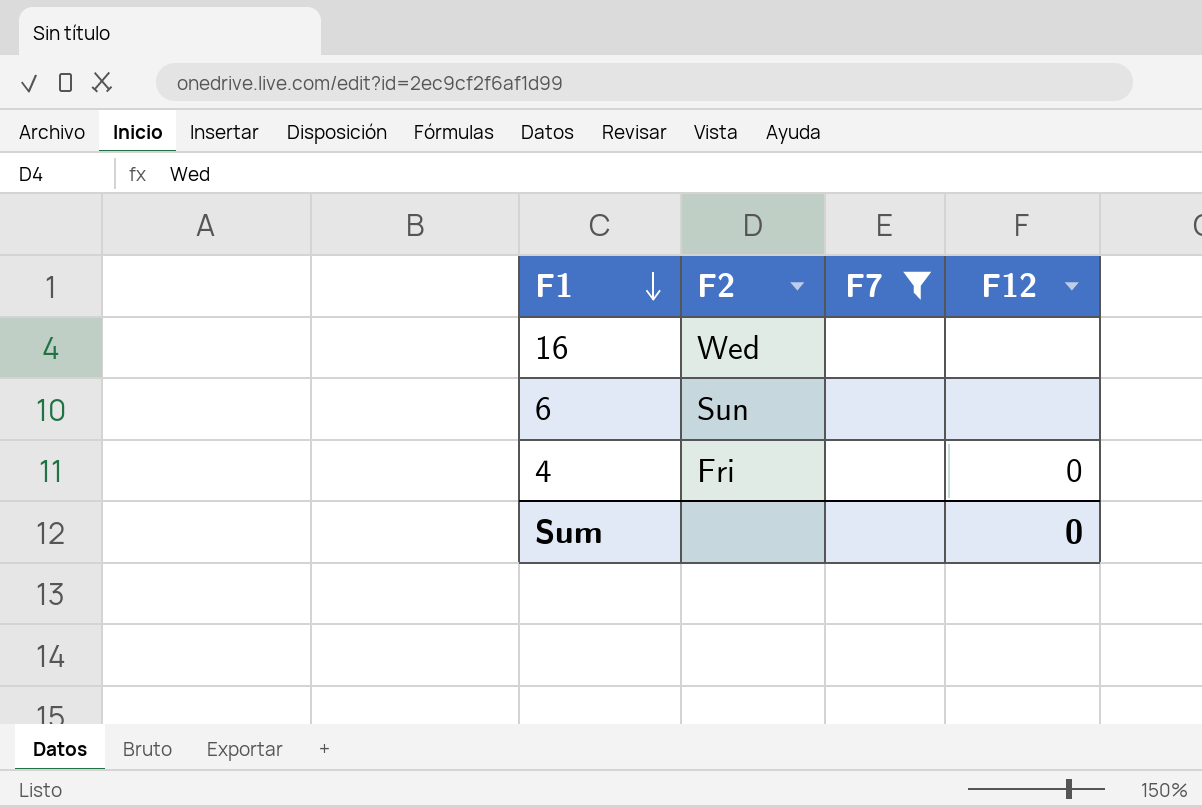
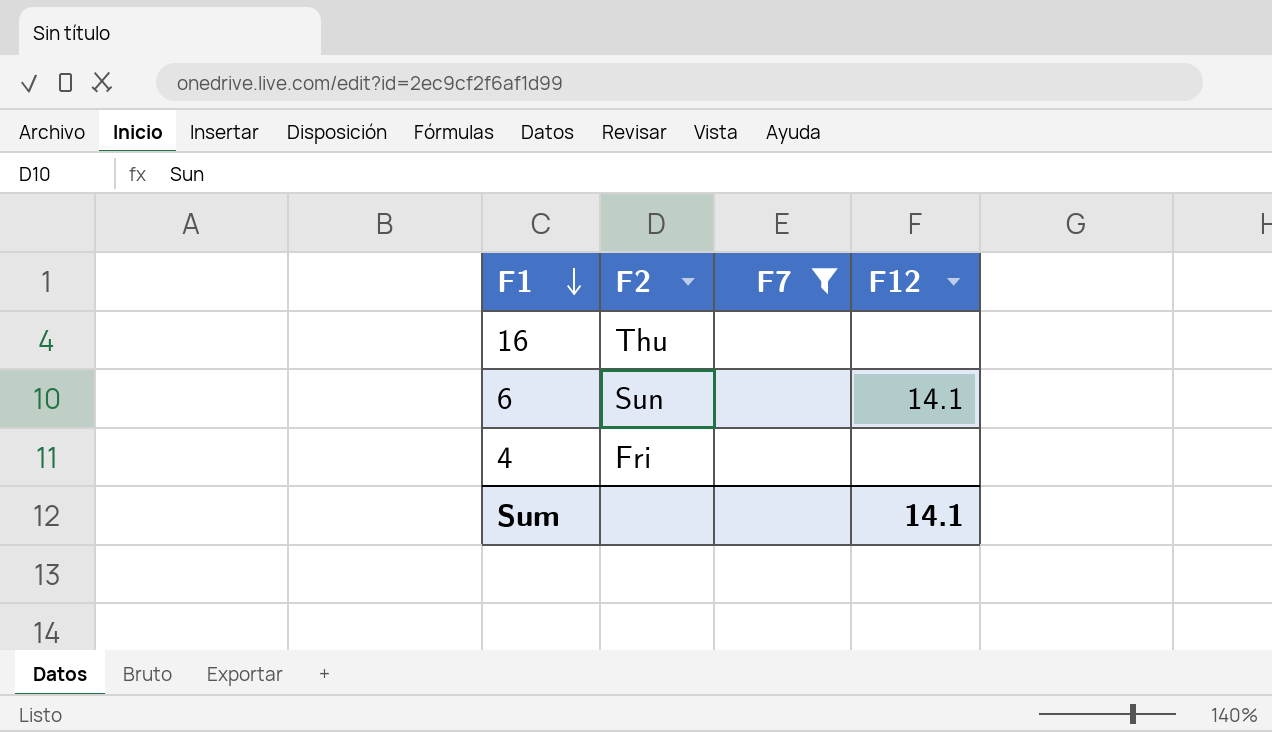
16 | F2: Wed -> Thu
6 | F12: none -> 14.1
4 | F12: 0 -> none
Sum | F12: 0 -> 14.1

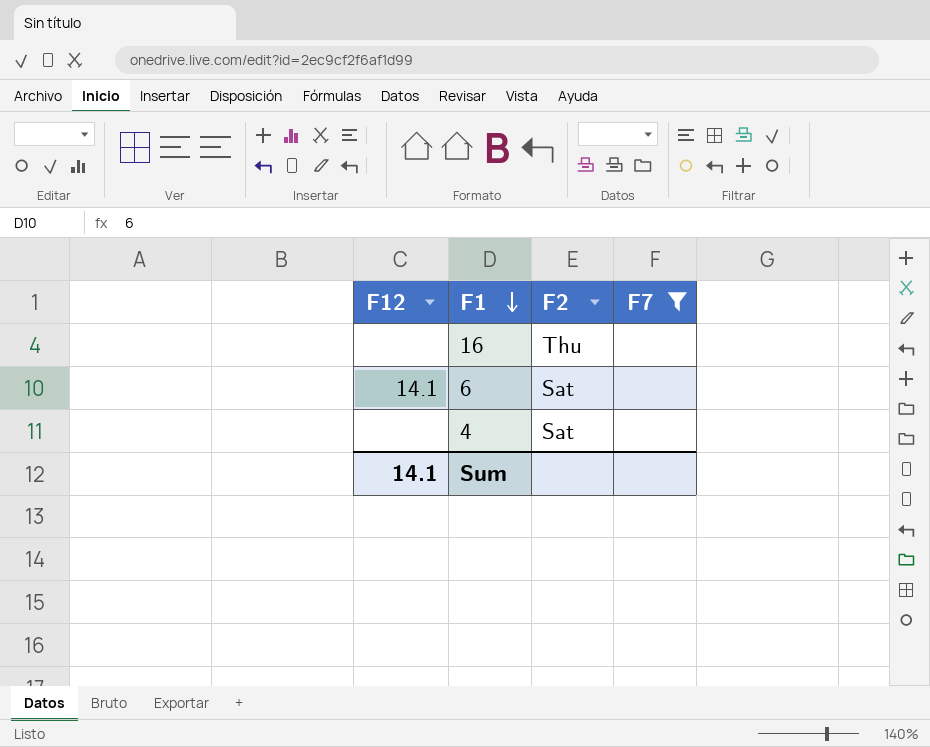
column F12 | position: 4 -> 1
6 | F2: Sun -> Sat
4 | F2: Fri -> Sat

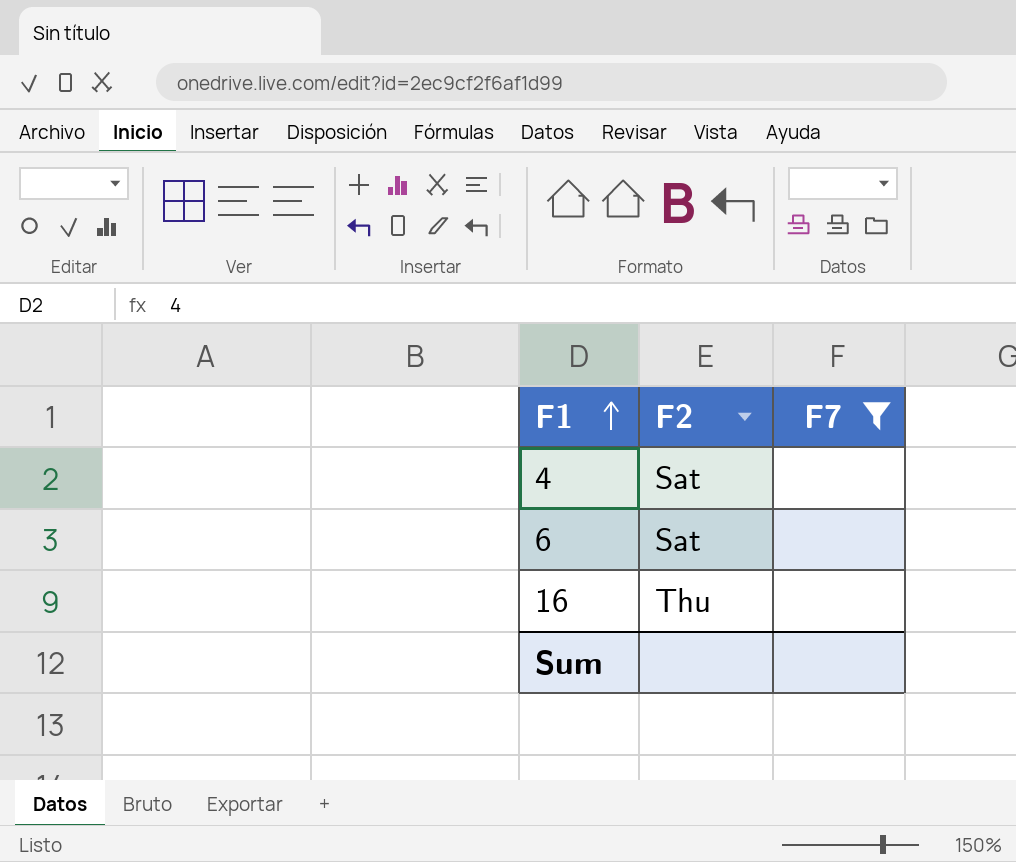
row order: F1 descending -> F1 ascending
column F12 | position: 1 -> none

